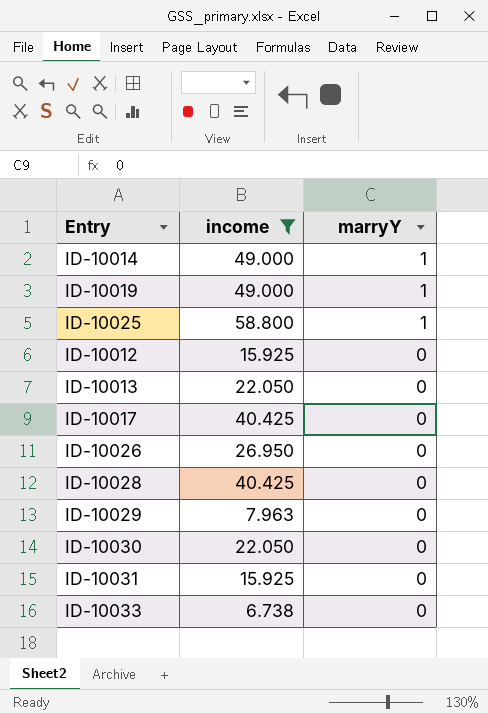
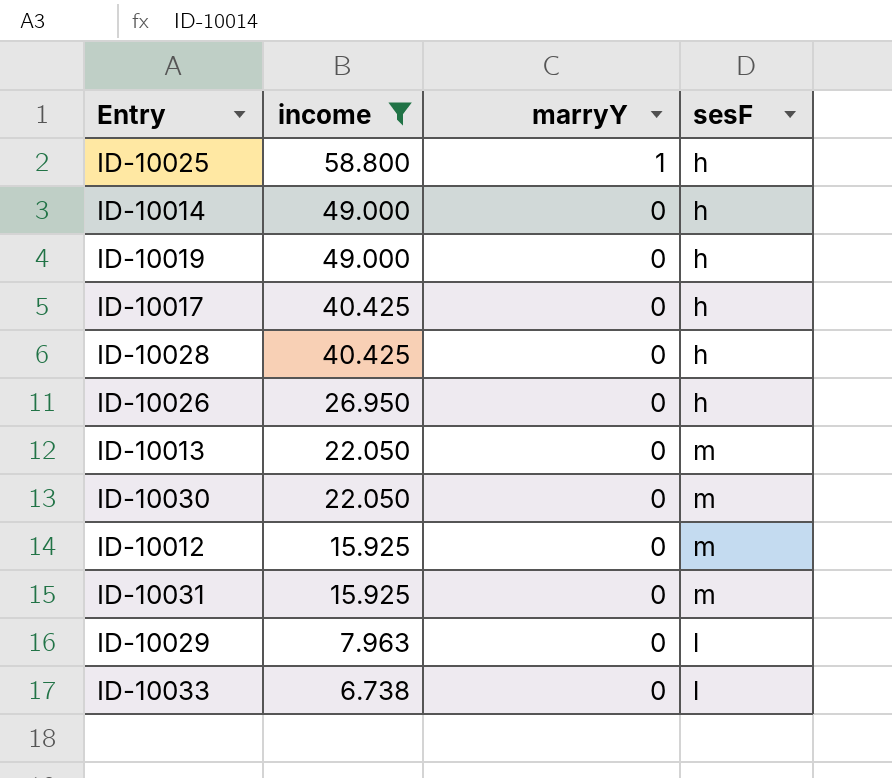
row order: marryY descending -> income descending
column sesF | position: none -> 4
ID-10014 | marryY: 1 -> 0
ID-10019 | marryY: 1 -> 0

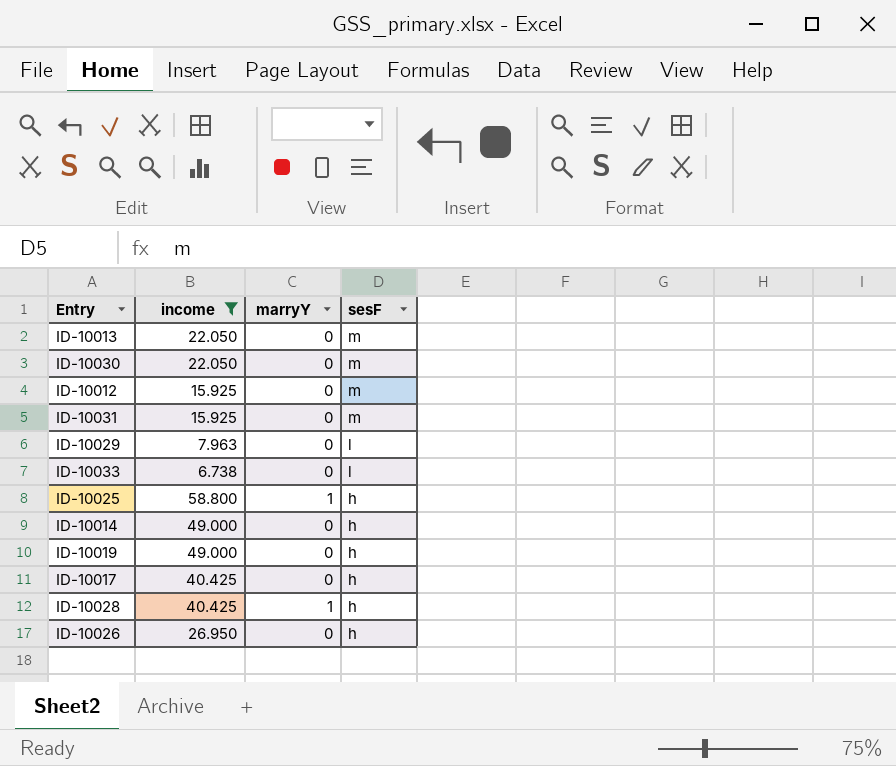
row order: income descending -> sesF descending
ID-10028 | marryY: 0 -> 1

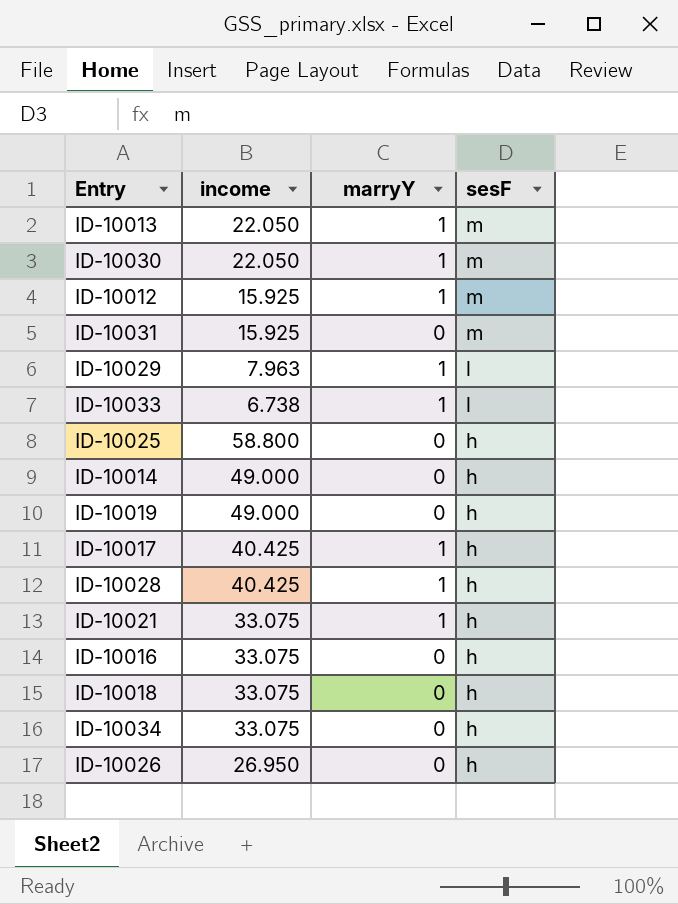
filter: income != 33.075 -> none
ID-10013 | marryY: 0 -> 1
ID-10030 | marryY: 0 -> 1
ID-10012 | marryY: 0 -> 1
ID-10029 | marryY: 0 -> 1
ID-10033 | marryY: 0 -> 1
ID-10025 | marryY: 1 -> 0
ID-10017 | marryY: 0 -> 1

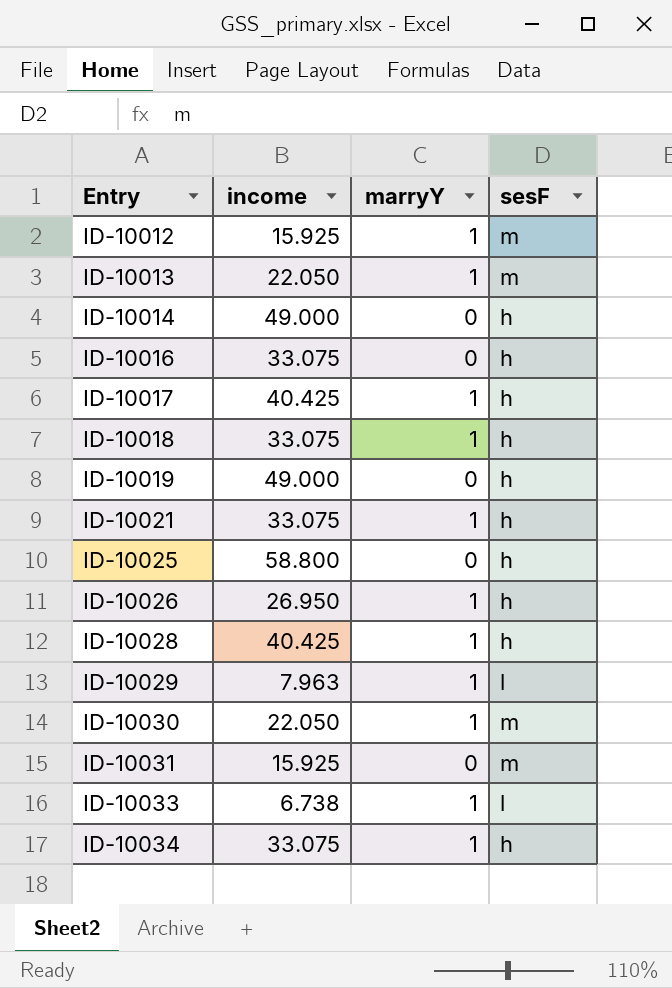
row order: sesF descending -> Entry ascending
ID-10018 | marryY: 0 -> 1
ID-10026 | marryY: 0 -> 1
ID-10034 | marryY: 0 -> 1

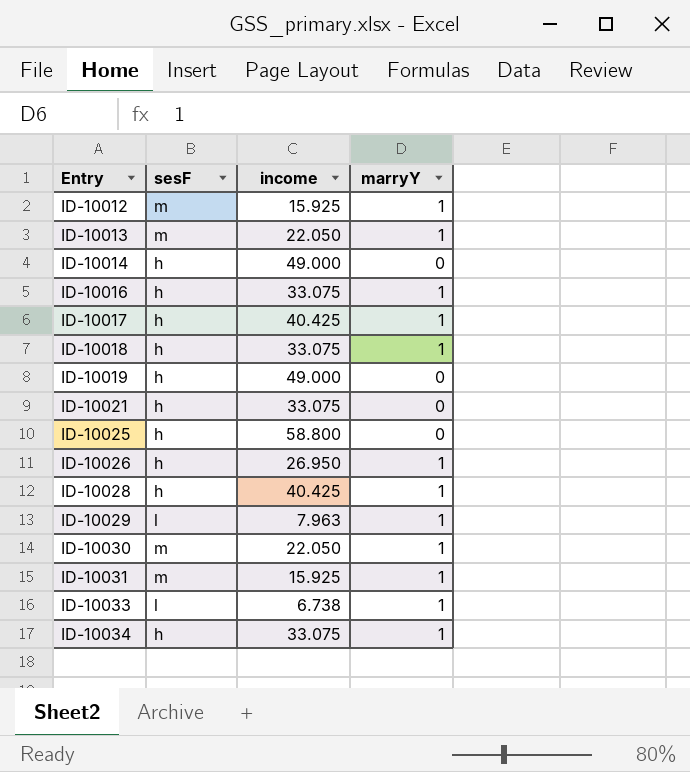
column sesF | position: 4 -> 2
ID-10016 | marryY: 0 -> 1
ID-10021 | marryY: 1 -> 0
ID-10031 | marryY: 0 -> 1

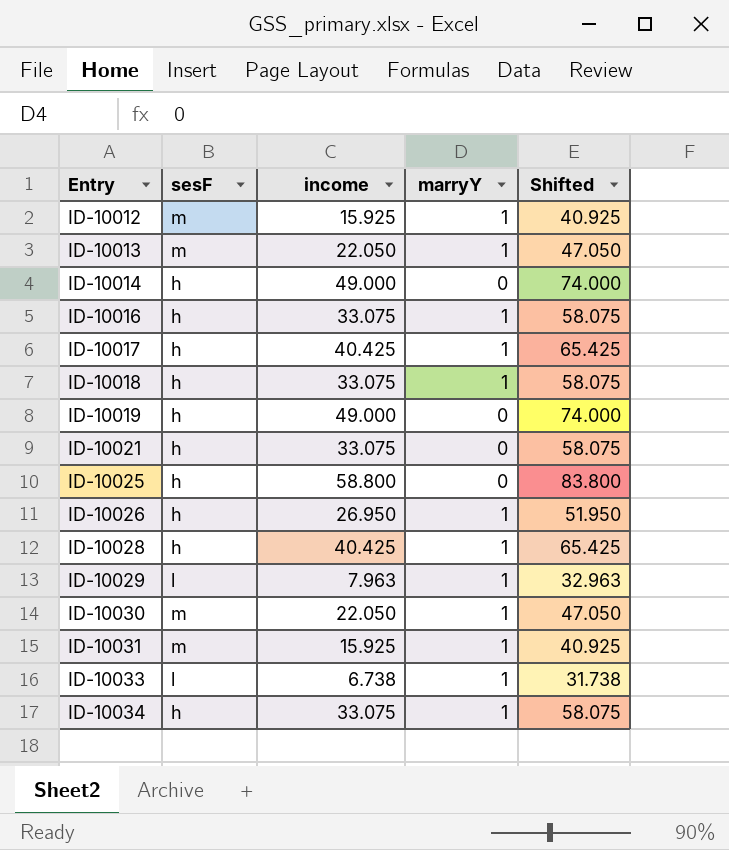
column Shifted | formula: none -> [income] + 25

